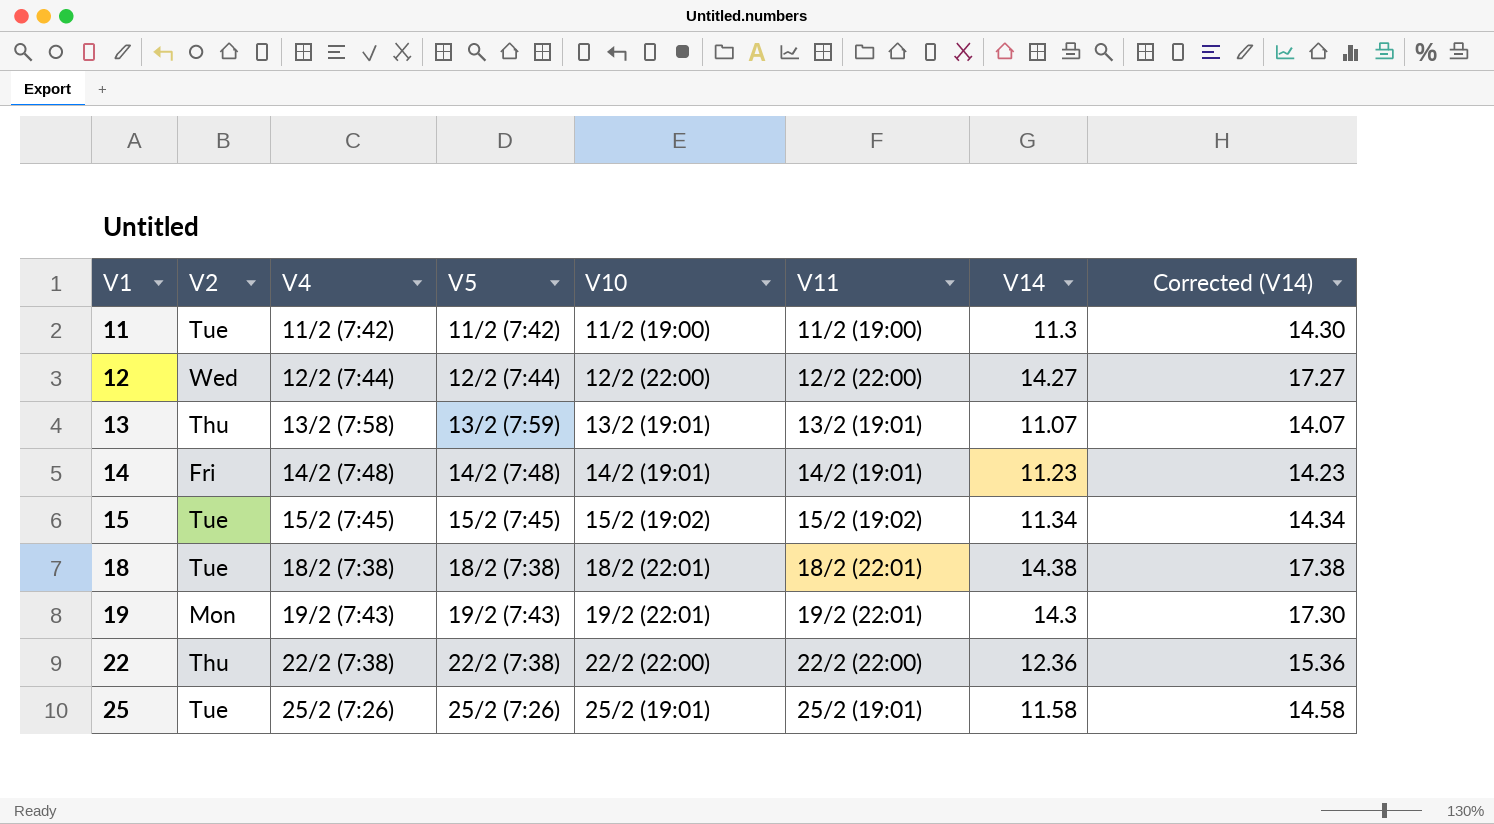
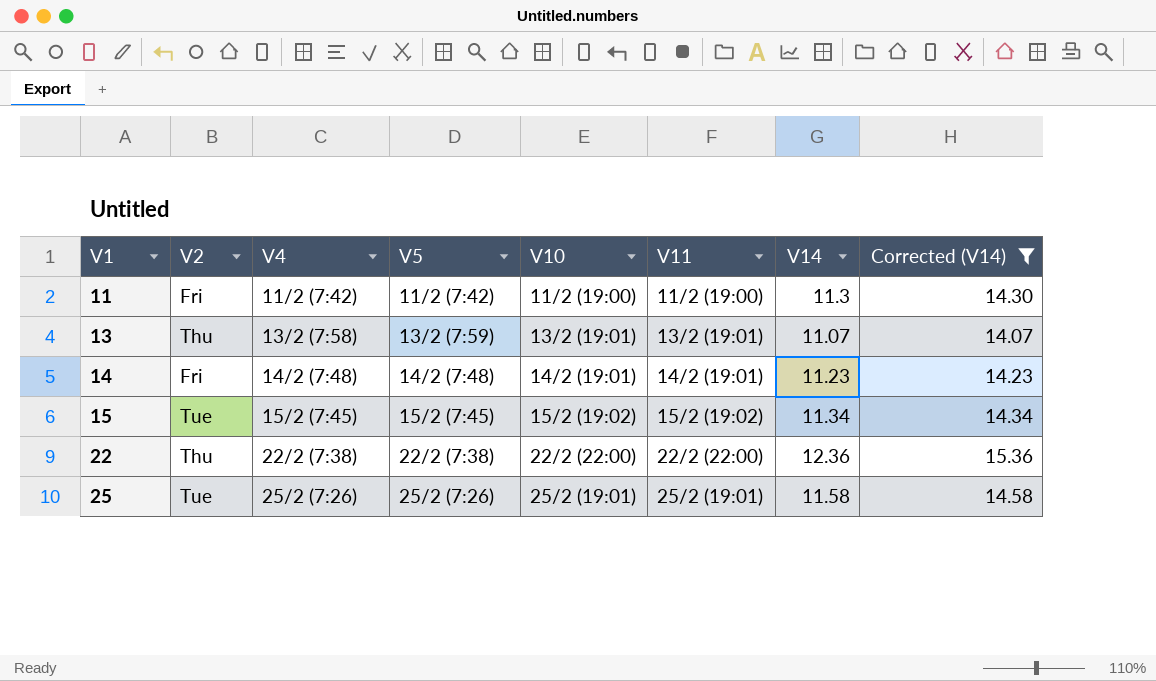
filter: none -> Corrected (V14) <= 15.36
11 | V2: Tue -> Fri

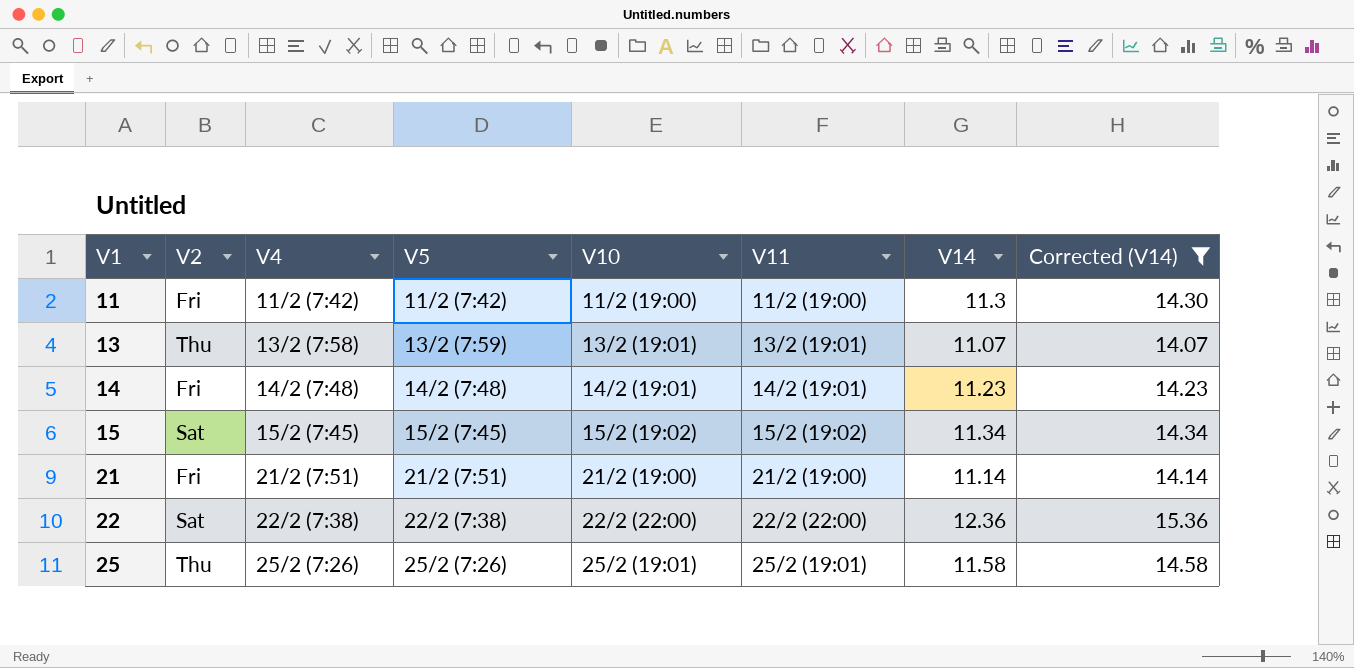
15 | V2: Tue -> Sat
row 21: none -> Fri | 21/2 (7:51) | 21/2 (7:51) | 21/2 (19:00) | 21/2 (19:00) | 11.14 | 14.14
22 | V2: Thu -> Sat
25 | V2: Tue -> Thu

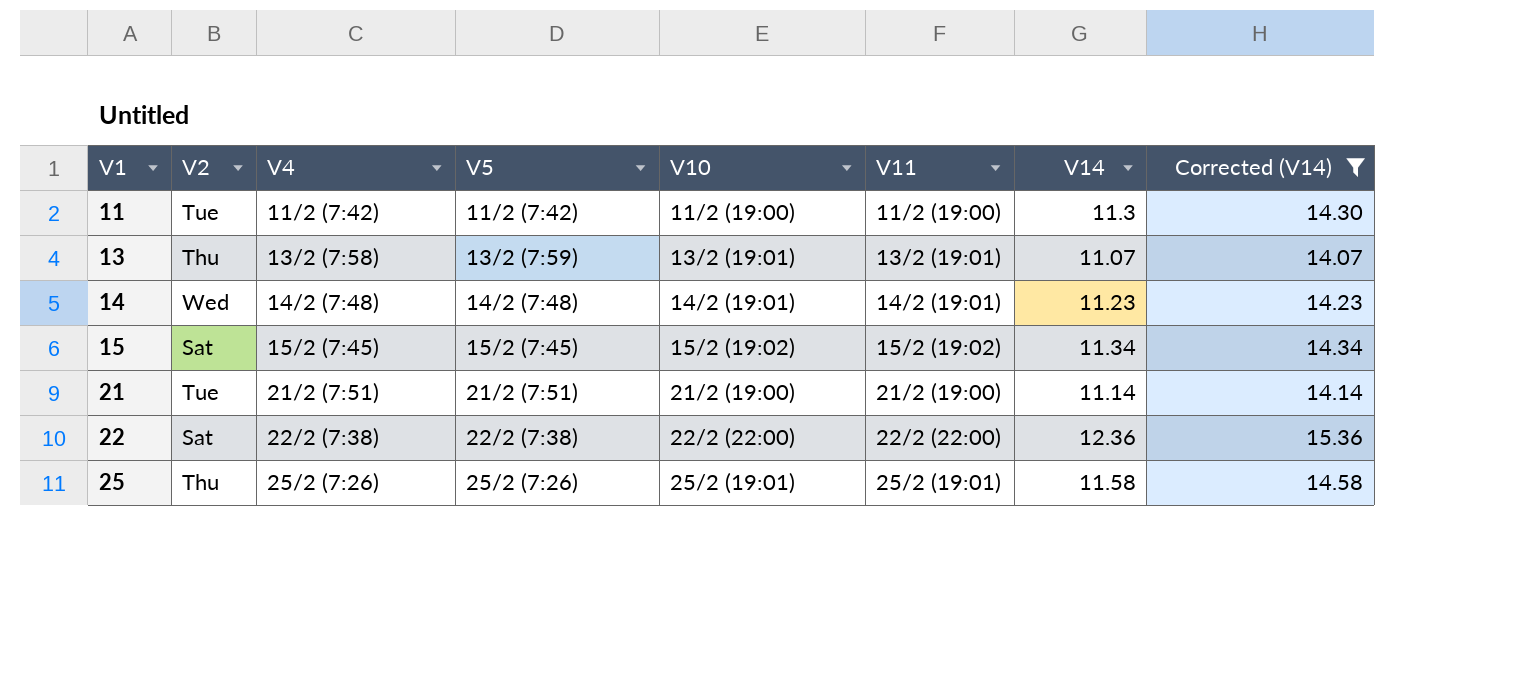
11 | V2: Fri -> Tue
14 | V2: Fri -> Wed
21 | V2: Fri -> Tue

